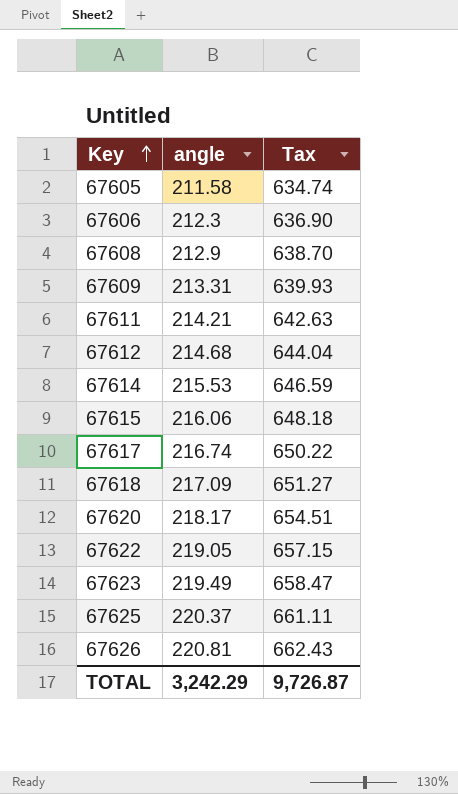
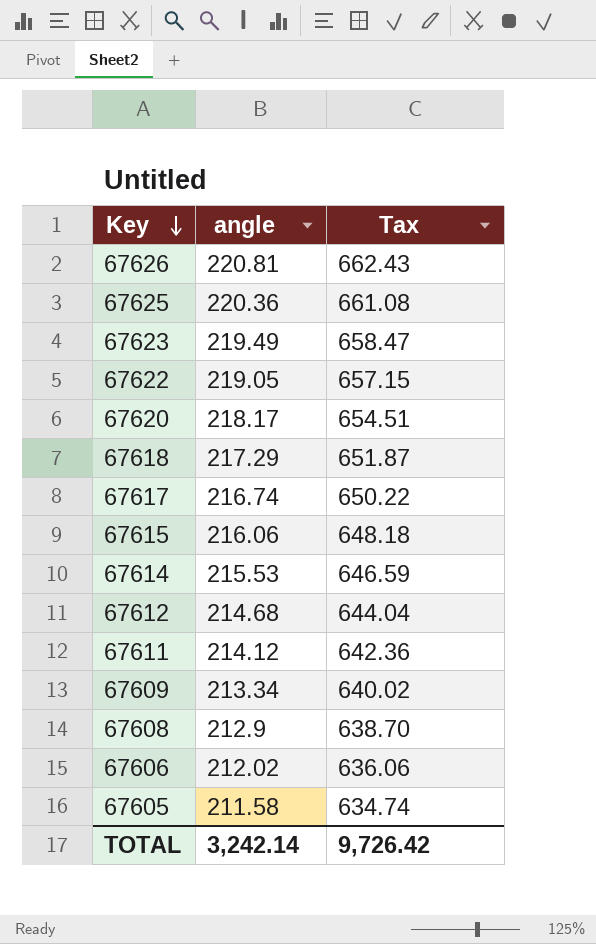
row order: Key ascending -> Key descending
67625 | angle: 220.37 -> 220.36
67625 | Tax: 661.11 -> 661.08
67618 | angle: 217.09 -> 217.29
67618 | Tax: 651.27 -> 651.87
67611 | angle: 214.21 -> 214.12
67611 | Tax: 642.63 -> 642.36
67609 | angle: 213.31 -> 213.34
67609 | Tax: 639.93 -> 640.02
67606 | angle: 212.3 -> 212.02
67606 | Tax: 636.90 -> 636.06
TOTAL | angle: 3,242.29 -> 3,242.14
TOTAL | Tax: 9,726.87 -> 9,726.42

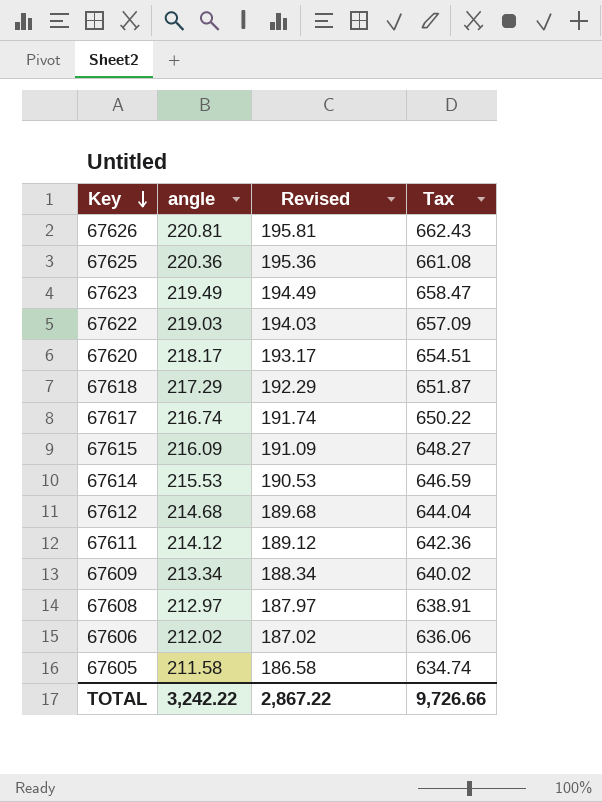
column Revised | formula: none -> [angle] - 25
67622 | angle: 219.05 -> 219.03
67622 | Tax: 657.15 -> 657.09
67615 | angle: 216.06 -> 216.09
67615 | Tax: 648.18 -> 648.27
67608 | angle: 212.9 -> 212.97
67608 | Tax: 638.70 -> 638.91
TOTAL | angle: 3,242.14 -> 3,242.22
TOTAL | Tax: 9,726.42 -> 9,726.66

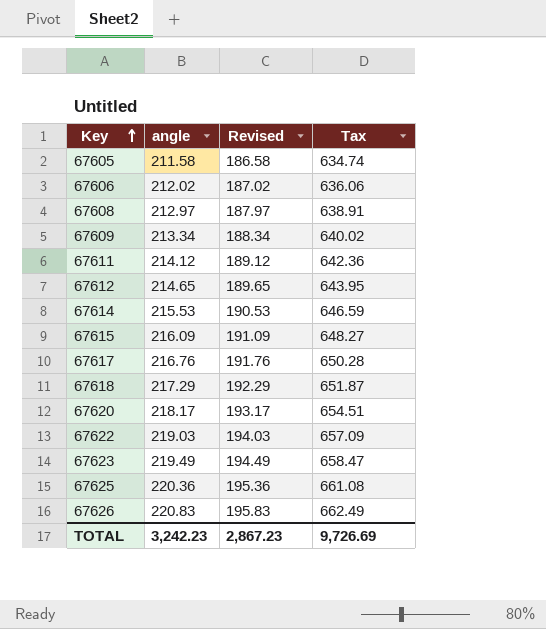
row order: Key descending -> Key ascending
67612 | angle: 214.68 -> 214.65
67612 | Revised: 189.68 -> 189.65
67612 | Tax: 644.04 -> 643.95
67617 | angle: 216.74 -> 216.76
67617 | Revised: 191.74 -> 191.76
67617 | Tax: 650.22 -> 650.28
67626 | angle: 220.81 -> 220.83
67626 | Revised: 195.81 -> 195.83
67626 | Tax: 662.43 -> 662.49
TOTAL | angle: 3,242.22 -> 3,242.23
TOTAL | Revised: 2,867.22 -> 2,867.23
TOTAL | Tax: 9,726.66 -> 9,726.69

